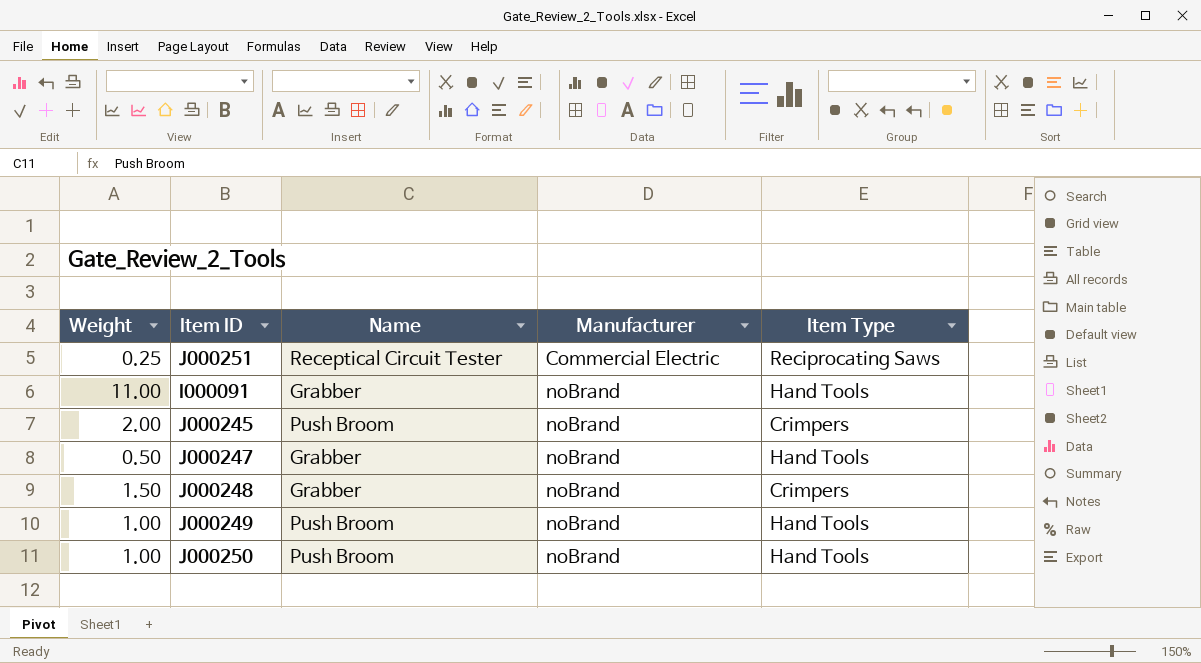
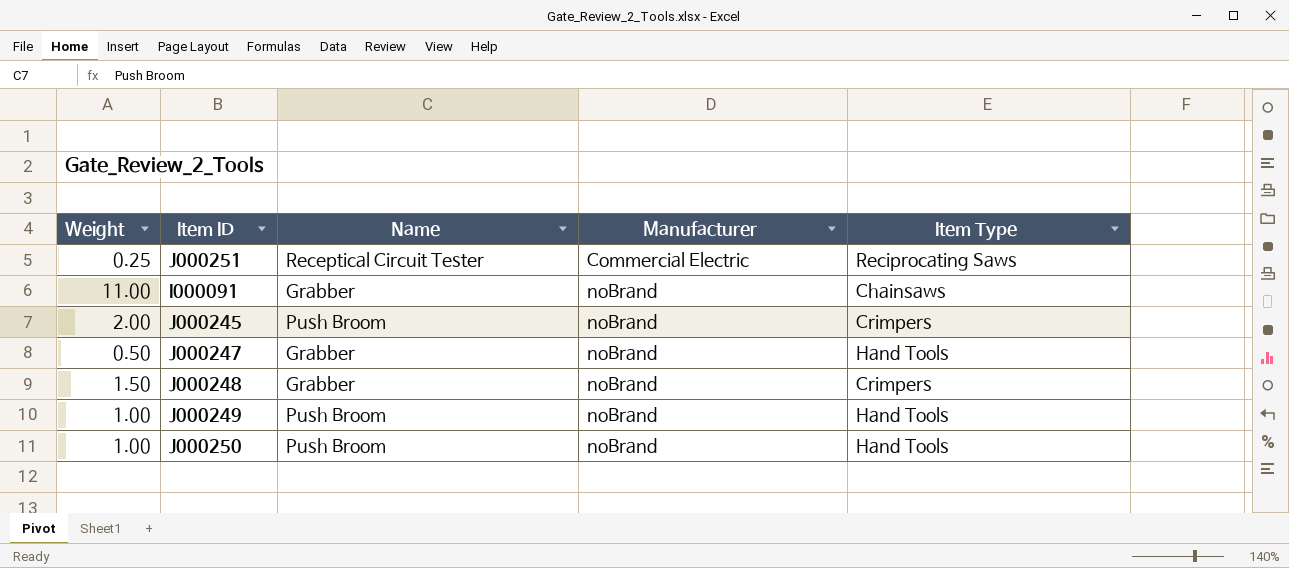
I000091 | Item Type: Hand Tools -> Chainsaws

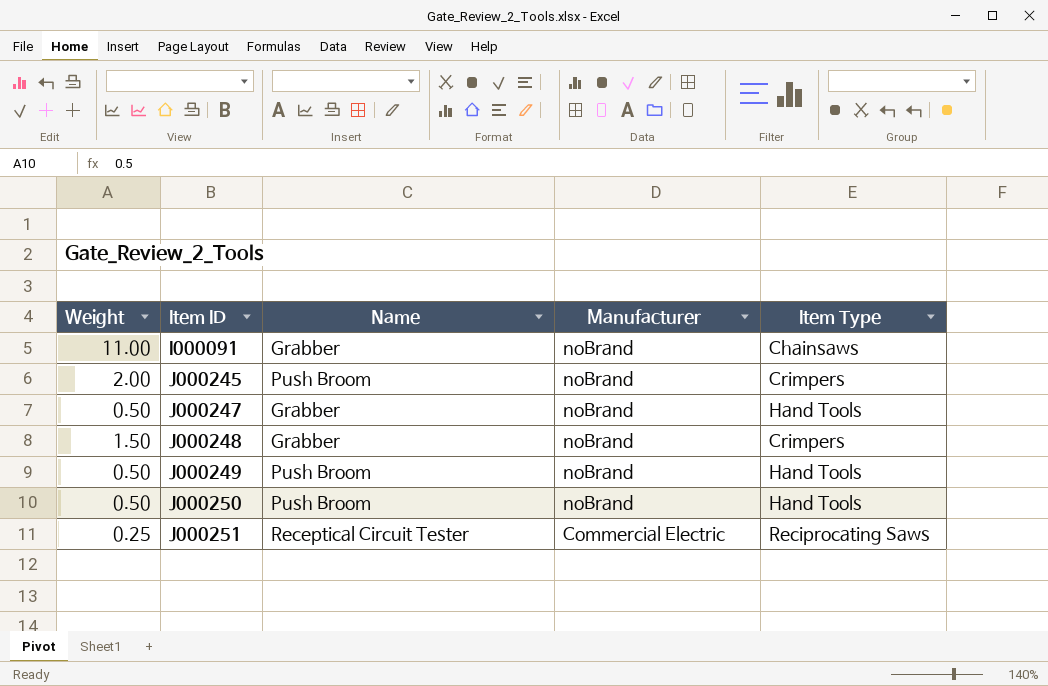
row order: Manufacturer ascending -> Item ID ascending
J000249 | Weight: 1.00 -> 0.50
J000250 | Weight: 1.00 -> 0.50

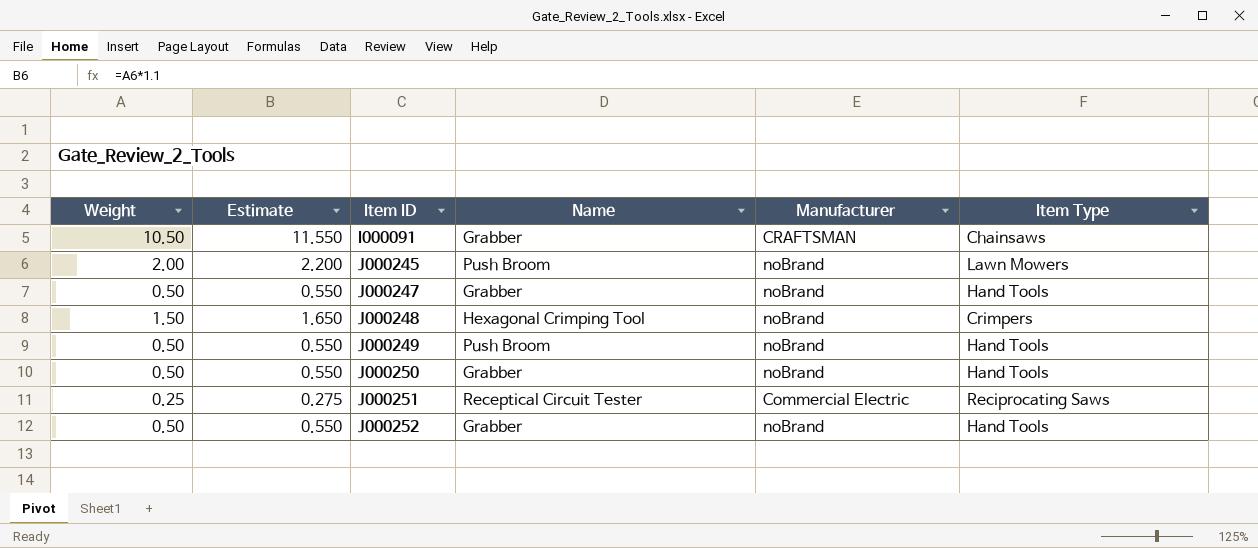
column Estimate | formula: none -> [Weight] * 1.1
I000091 | Weight: 11.00 -> 10.50
I000091 | Manufacturer: noBrand -> CRAFTSMAN
J000245 | Item Type: Crimpers -> Lawn Mowers
J000248 | Name: Grabber -> Hexagonal Crimping Tool
J000250 | Name: Push Broom -> Grabber
row J000252: none -> 0.50 | 0.550 | Grabber | noBrand | Hand Tools

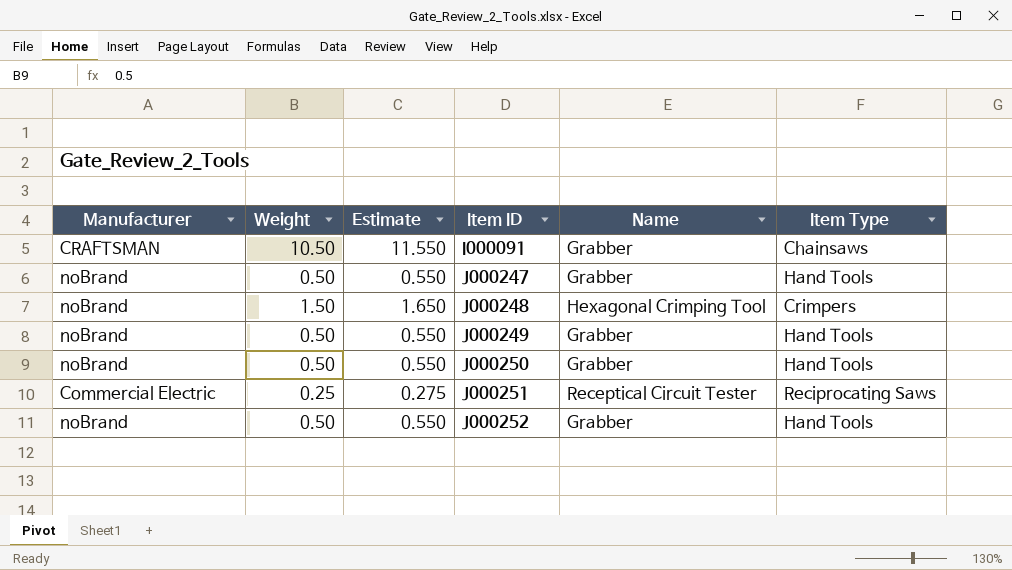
column Manufacturer | position: 5 -> 1
row J000245: 2.00 | 2.200 | Push Broom | noBrand | Lawn Mowers -> none
J000249 | Name: Push Broom -> Grabber

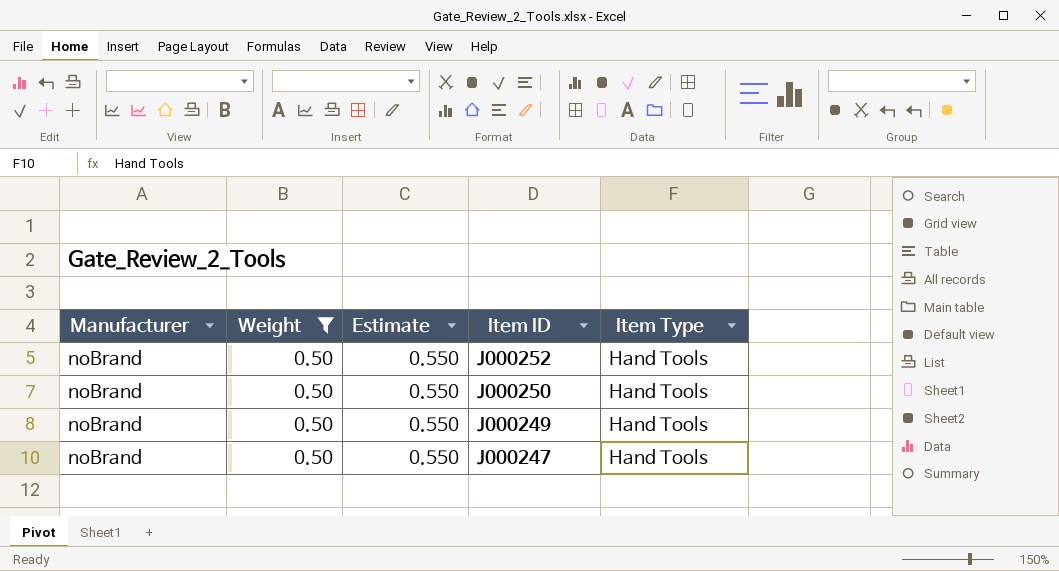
filter: none -> Weight = 0.50
row order: Item ID ascending -> Item ID descending
column Name | position: 5 -> none

